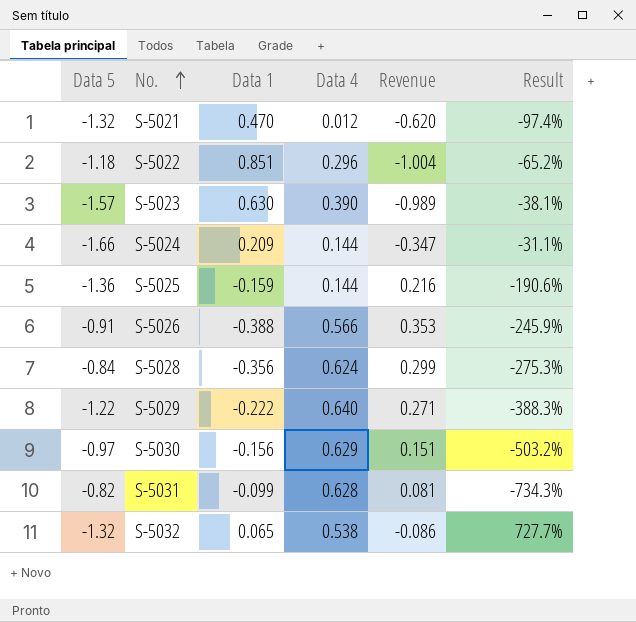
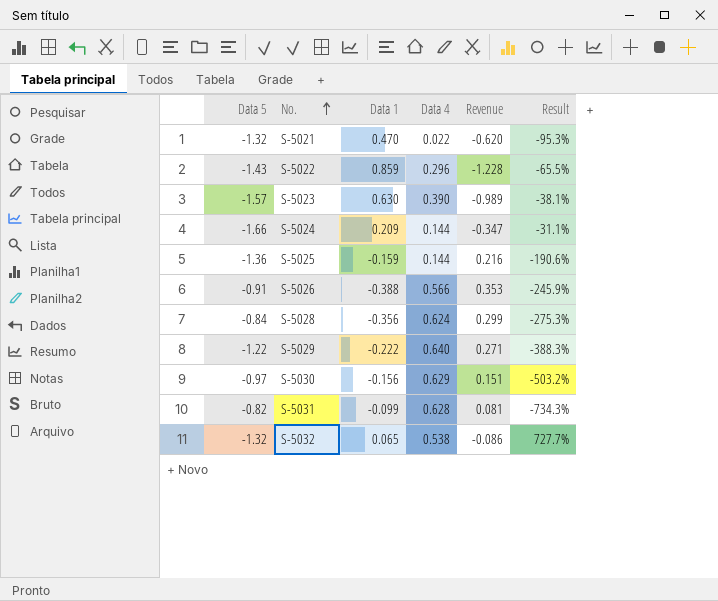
S-5021 | Data 4: 0.012 -> 0.022
S-5021 | Result: -97.4% -> -95.3%
S-5022 | Data 5: -1.18 -> -1.43
S-5022 | Data 1: 0.851 -> 0.859
S-5022 | Revenue: -1.004 -> -1.228
S-5022 | Result: -65.2% -> -65.5%

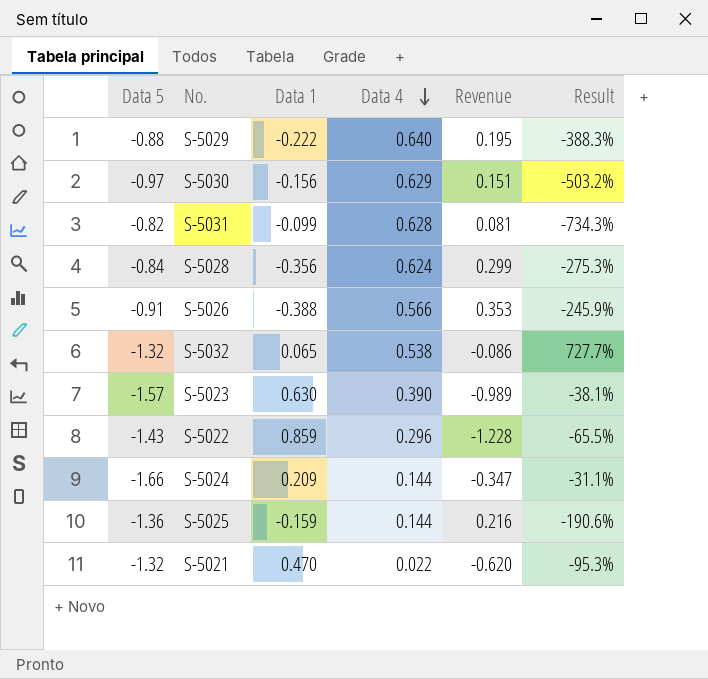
row order: No. ascending -> Data 4 descending
S-5029 | Data 5: -1.22 -> -0.88
S-5029 | Revenue: 0.271 -> 0.195

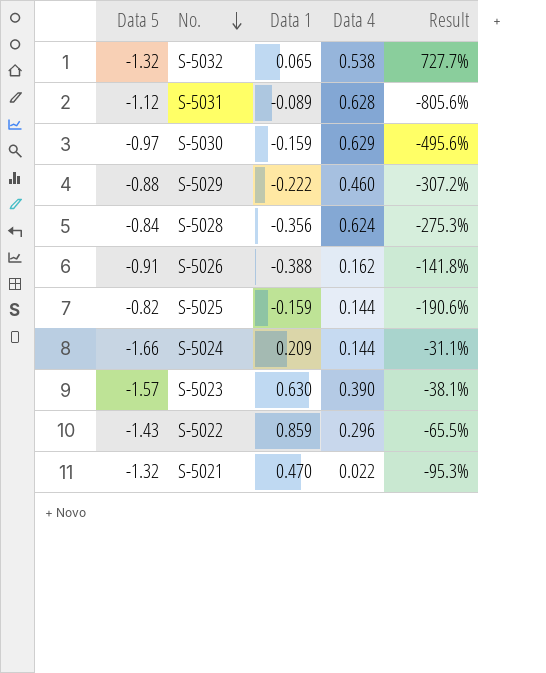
row order: Data 4 descending -> No. descending
column Revenue | formula: [Data 5] * [Data 1] -> none
S-5031 | Data 5: -0.82 -> -1.12
S-5031 | Data 1: -0.099 -> -0.089
S-5031 | Result: -734.3% -> -805.6%
S-5030 | Data 1: -0.156 -> -0.159
S-5030 | Result: -503.2% -> -495.6%
S-5029 | Data 4: 0.640 -> 0.460
S-5029 | Result: -388.3% -> -307.2%
S-5026 | Data 4: 0.566 -> 0.162
S-5026 | Result: -245.9% -> -141.8%
S-5025 | Data 5: -1.36 -> -0.82

